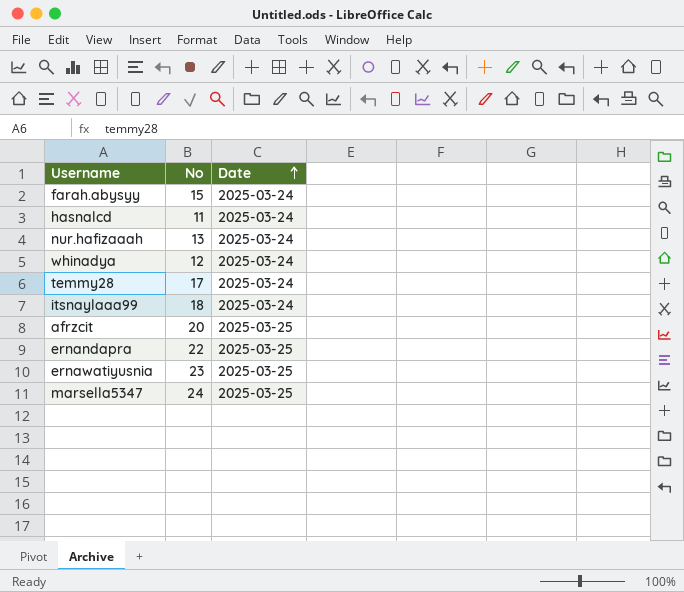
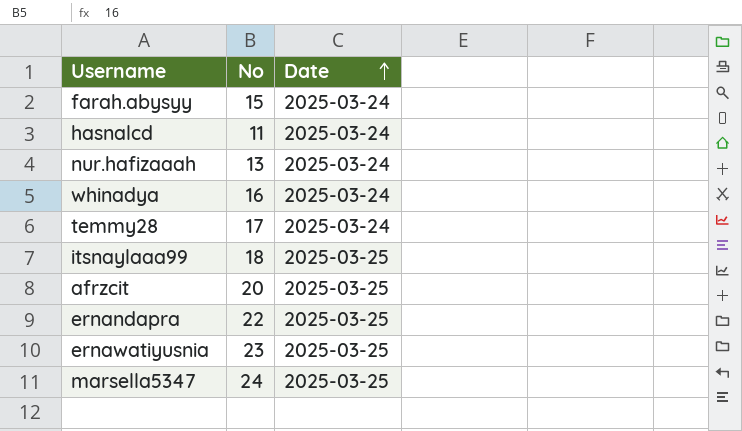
whinadya | No: 12 -> 16
itsnaylaaa99 | Date: 2025-03-24 -> 2025-03-25

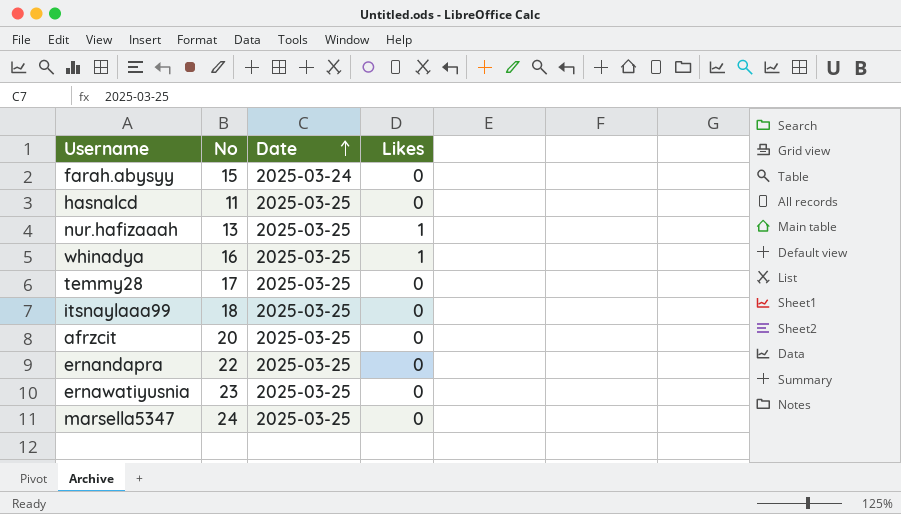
column Likes | position: none -> 4
hasnalcd | Date: 2025-03-24 -> 2025-03-25
nur.hafizaaah | Date: 2025-03-24 -> 2025-03-25
whinadya | Date: 2025-03-24 -> 2025-03-25
temmy28 | Date: 2025-03-24 -> 2025-03-25

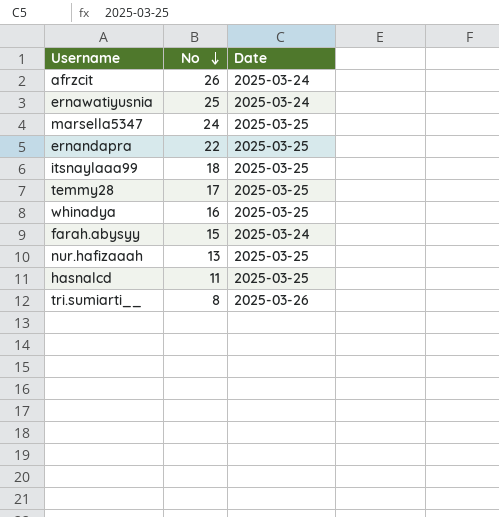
row order: Date ascending -> No descending
column Likes | position: 4 -> none
afrzcit | No: 20 -> 26
afrzcit | Date: 2025-03-25 -> 2025-03-24
ernawatiyusnia | No: 23 -> 25
ernawatiyusnia | Date: 2025-03-25 -> 2025-03-24
row tri.sumiarti__: none -> 8 | 2025-03-26

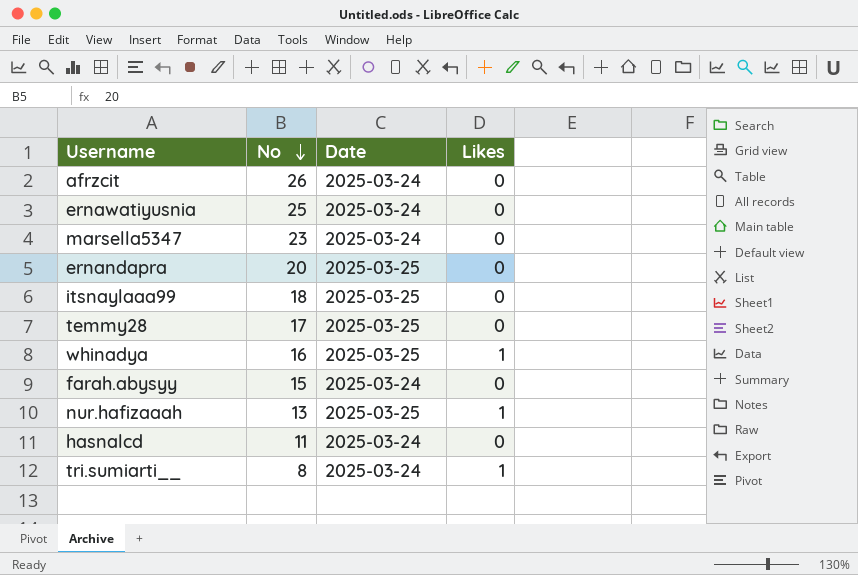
column Likes | position: none -> 4
marsella5347 | No: 24 -> 23
marsella5347 | Date: 2025-03-25 -> 2025-03-24
ernandapra | No: 22 -> 20
hasnalcd | Date: 2025-03-25 -> 2025-03-24
tri.sumiarti__ | Date: 2025-03-26 -> 2025-03-24

